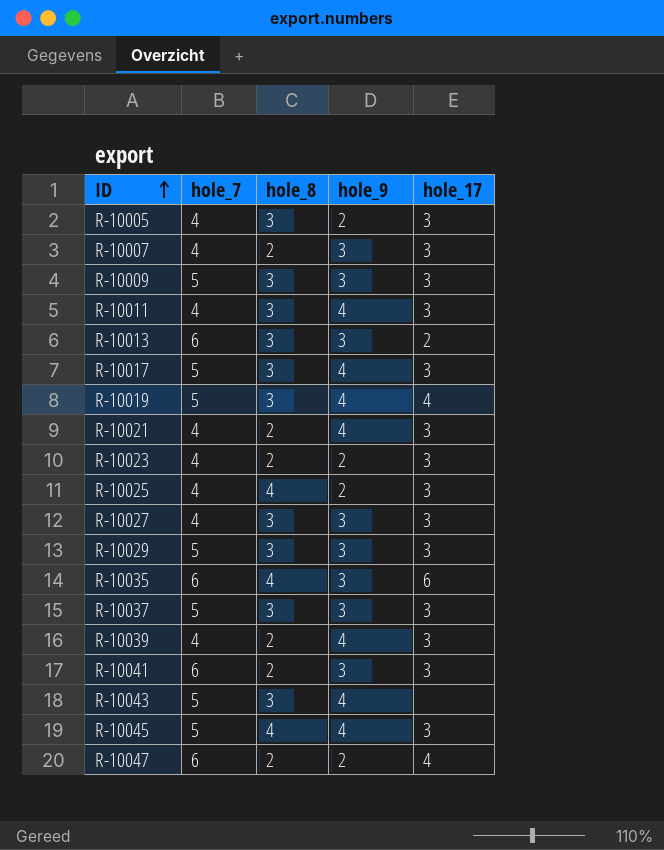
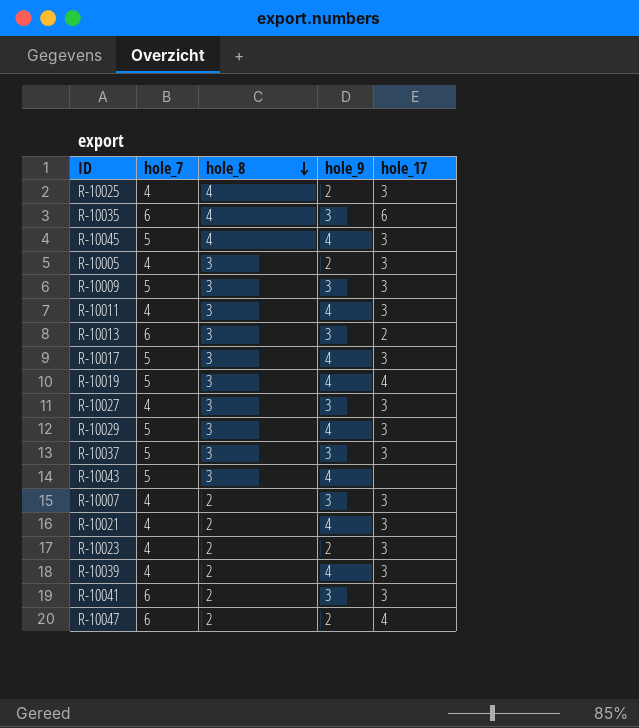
row order: ID ascending -> hole_8 descending
R-10029 | hole_9: 3 -> 4

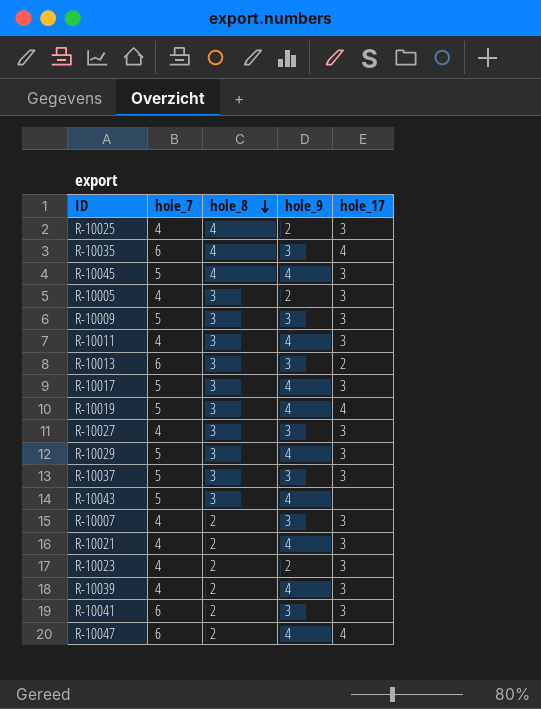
R-10035 | hole_17: 6 -> 4
R-10047 | hole_9: 2 -> 4

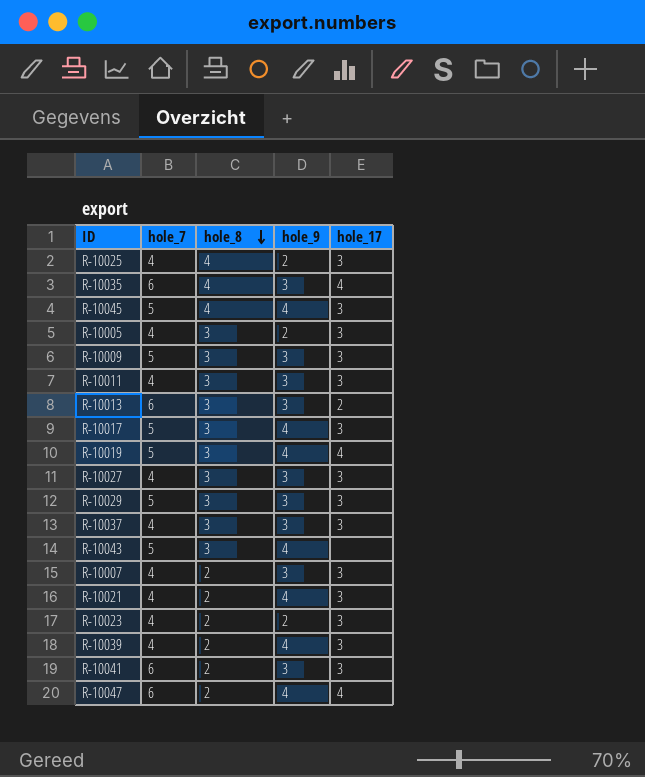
R-10011 | hole_9: 4 -> 3
R-10029 | hole_9: 4 -> 3
R-10037 | hole_7: 5 -> 4

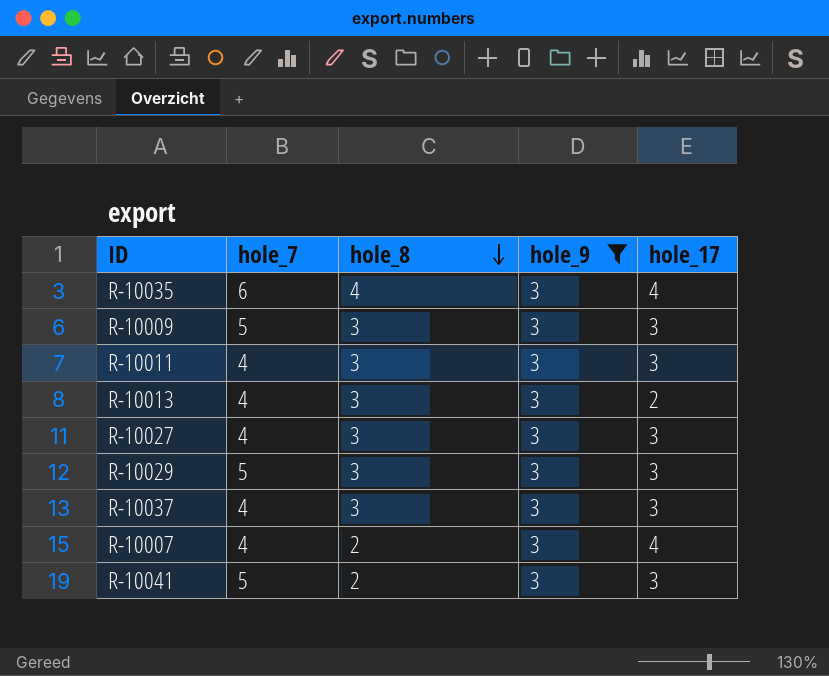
filter: none -> hole_9 = 3
R-10013 | hole_7: 6 -> 4
R-10007 | hole_17: 3 -> 4
R-10041 | hole_7: 6 -> 5

